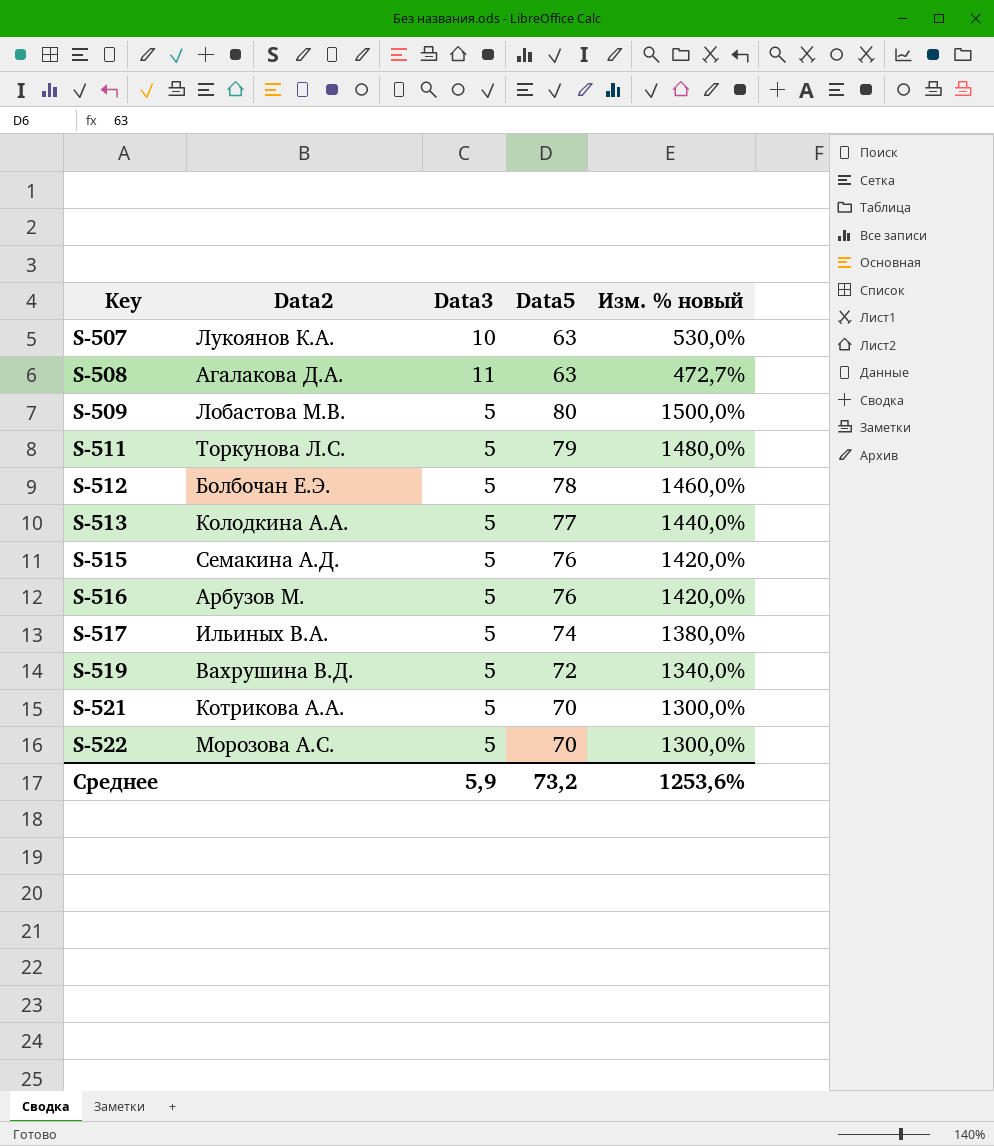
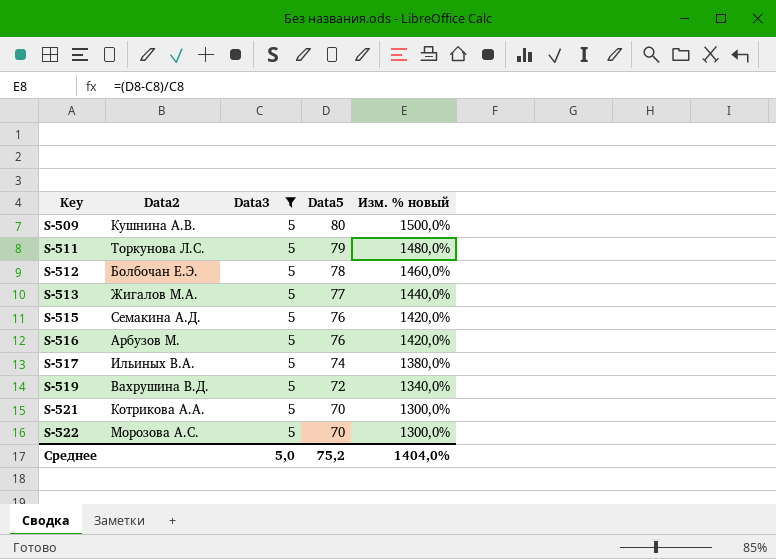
filter: none -> Data3 = 5
S-509 | Data2: Лобастова М.В. -> Кушнина А.В.
S-513 | Data2: Колодкина А.А. -> Жигалов М.А.
Среднее | Data3: 5,9 -> 5,0
Среднее | Data5: 73,2 -> 75,2
Среднее | Изм. % новый: 1253,6% -> 1404,0%

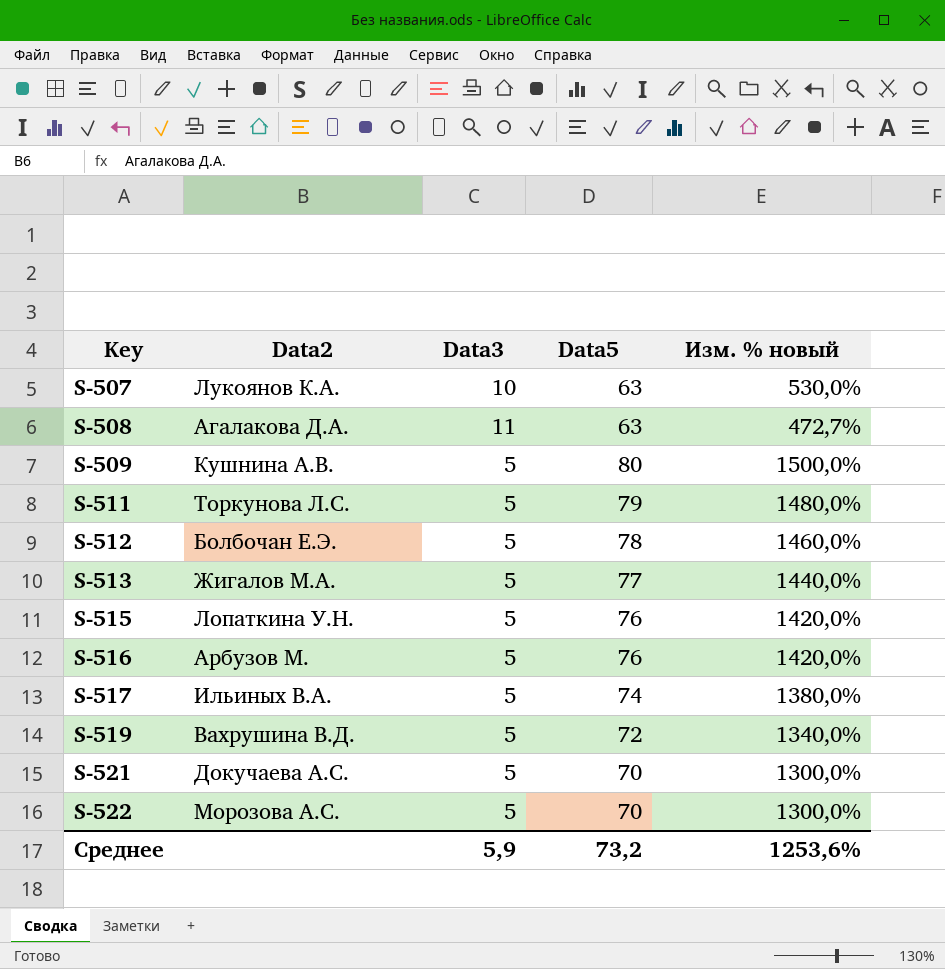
filter: Data3 = 5 -> none
S-515 | Data2: Семакина А.Д. -> Лопаткина У.Н.
S-521 | Data2: Котрикова А.А. -> Докучаева А.С.
Среднее | Data3: 5,0 -> 5,9
Среднее | Data5: 75,2 -> 73,2
Среднее | Изм. % новый: 1404,0% -> 1253,6%

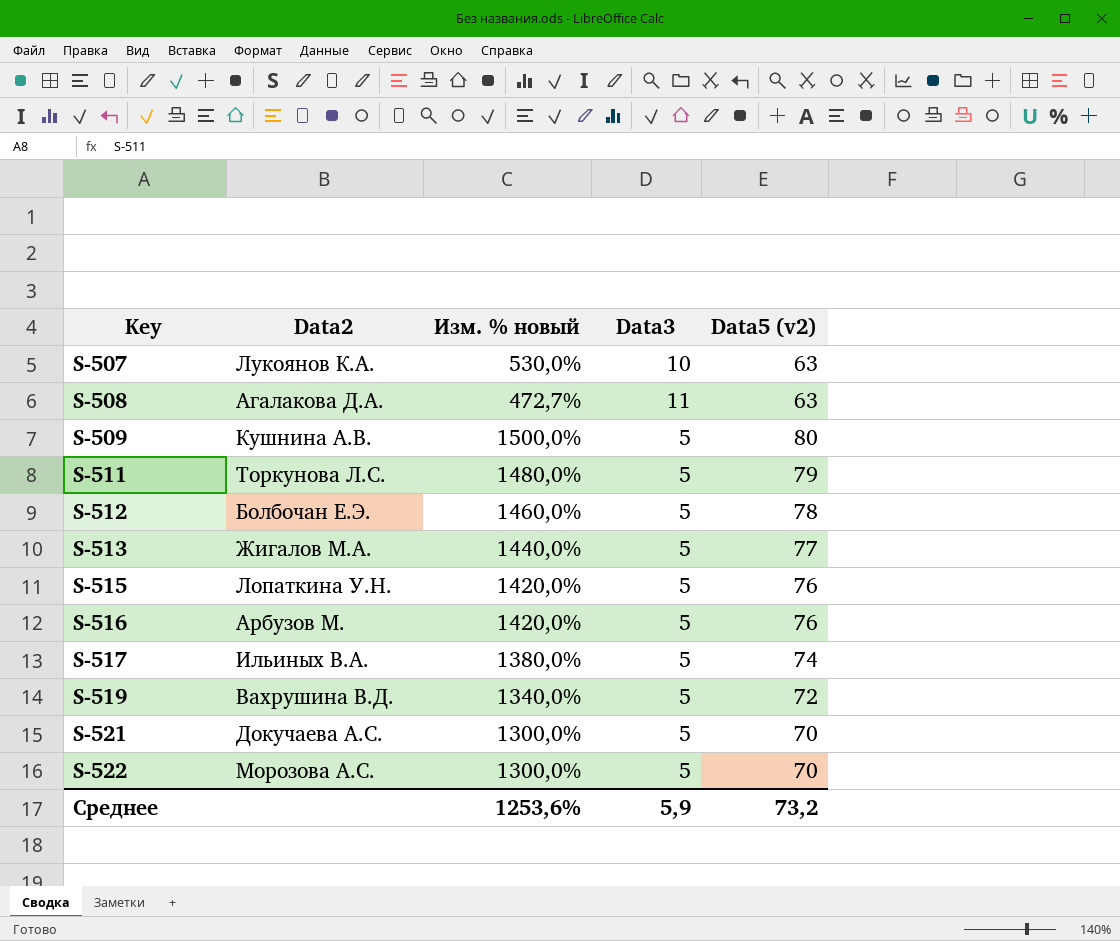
column Изм. % новый | position: 5 -> 3
column name: Data5 -> Data5 (v2)

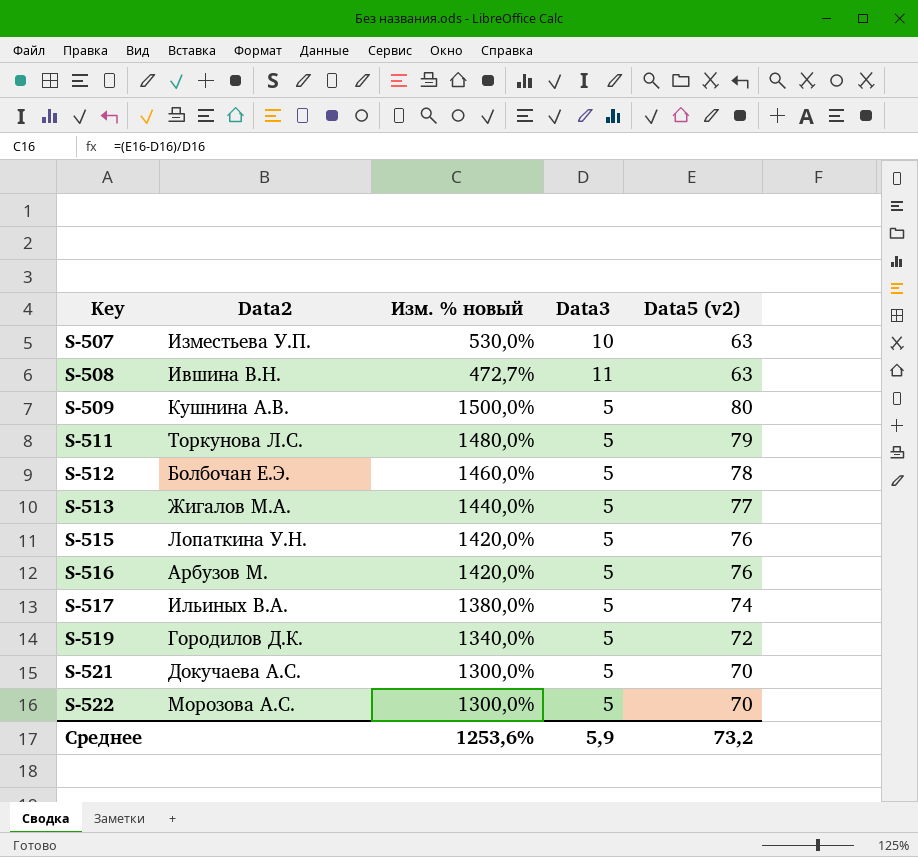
S-507 | Data2: Лукоянов К.А. -> Изместьева У.П.
S-508 | Data2: Агалакова Д.А. -> Ившина В.Н.
S-519 | Data2: Вахрушина В.Д. -> Городилов Д.К.

